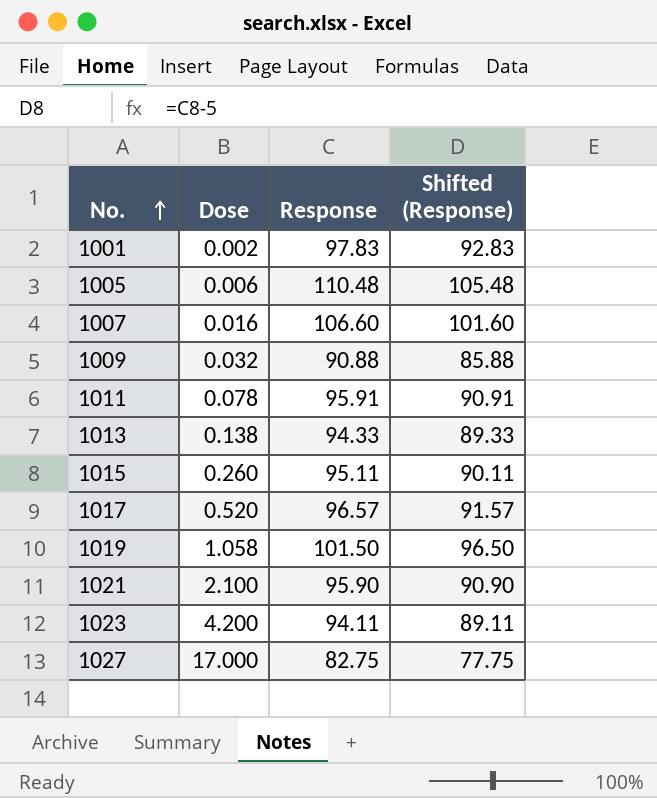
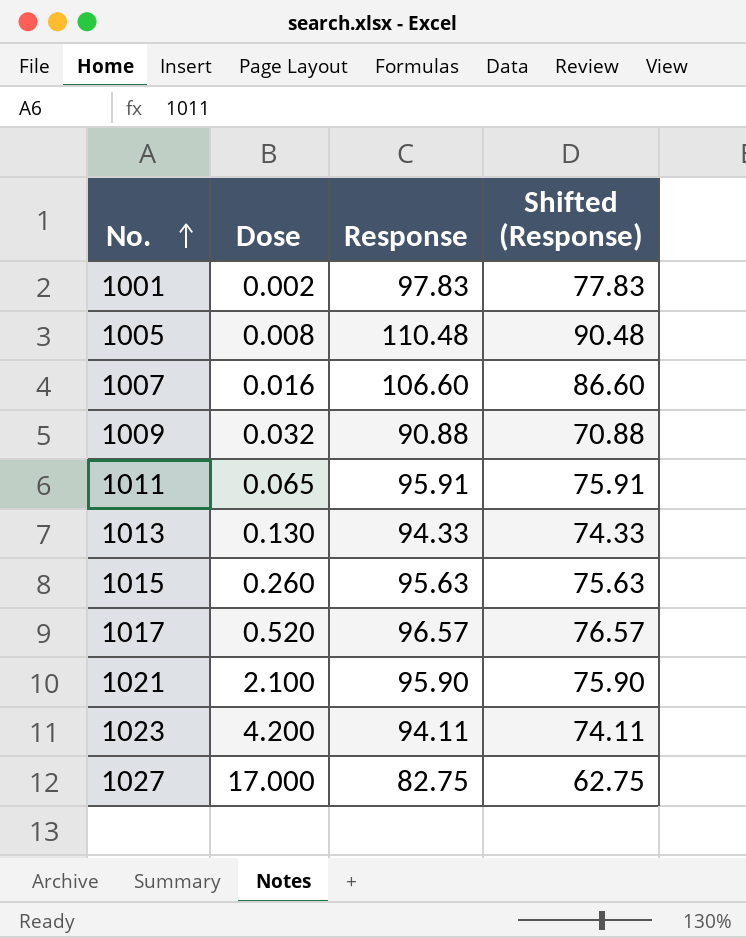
column Shifted (Response) | formula: [Response] - 5 -> [Response] - 20
row 1019: 1.058 | 101.50 | 96.50 -> none
1005 | Dose: 0.006 -> 0.008
1011 | Dose: 0.078 -> 0.065
1013 | Dose: 0.138 -> 0.130
1015 | Response: 95.11 -> 95.63

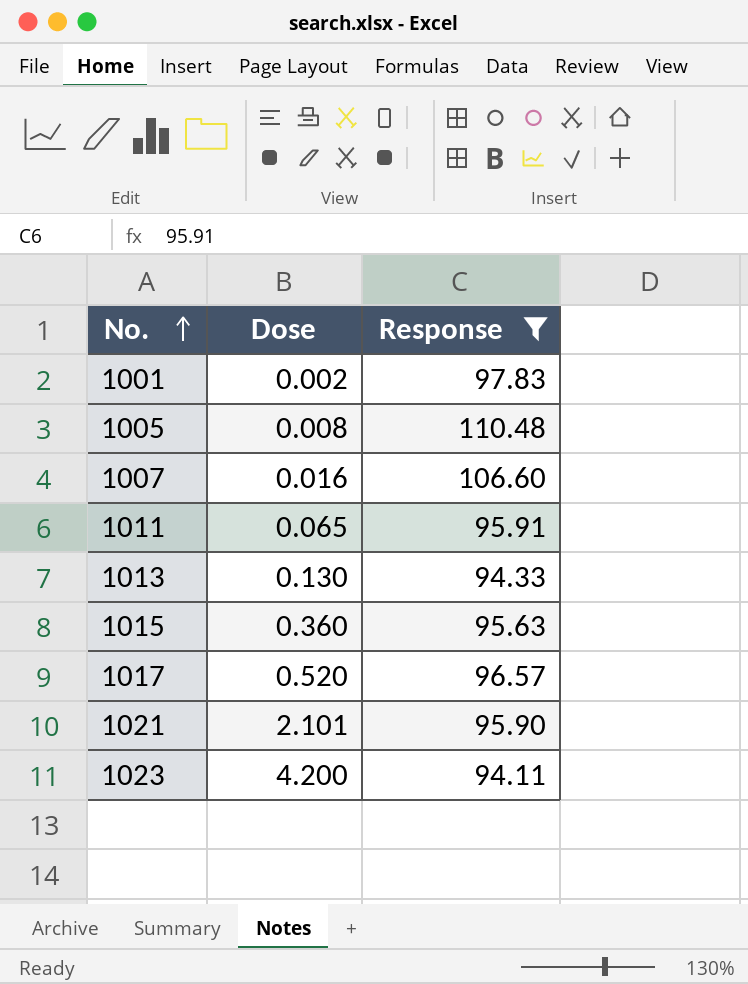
filter: none -> Response >= 94.11
column Shifted (Response) | formula: [Response] - 20 -> none
1015 | Dose: 0.260 -> 0.360
1021 | Dose: 2.100 -> 2.101

